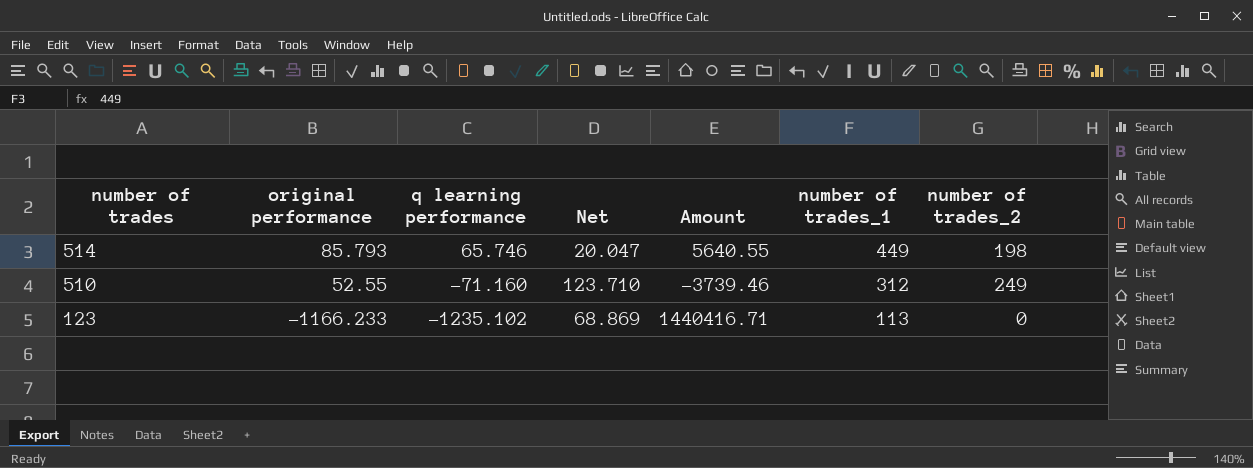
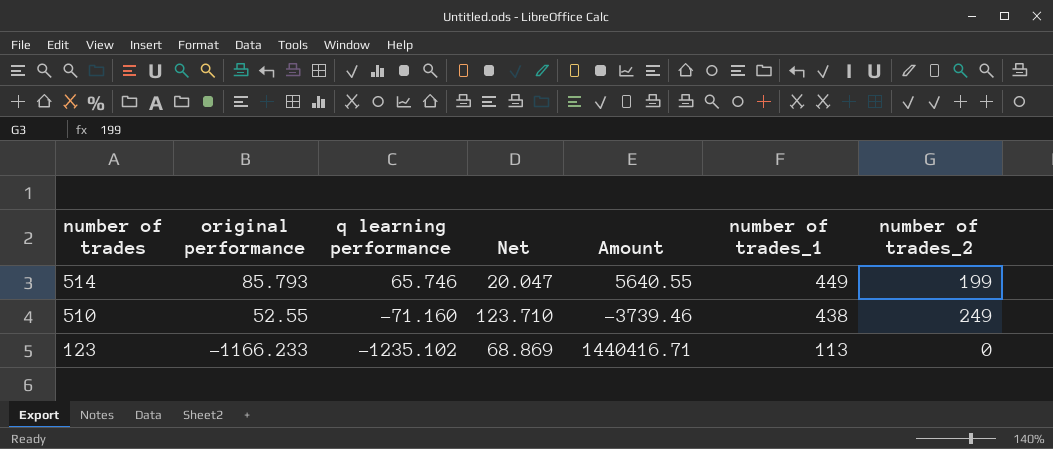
514 | number of trades_2: 198 -> 199
510 | number of trades_1: 312 -> 438

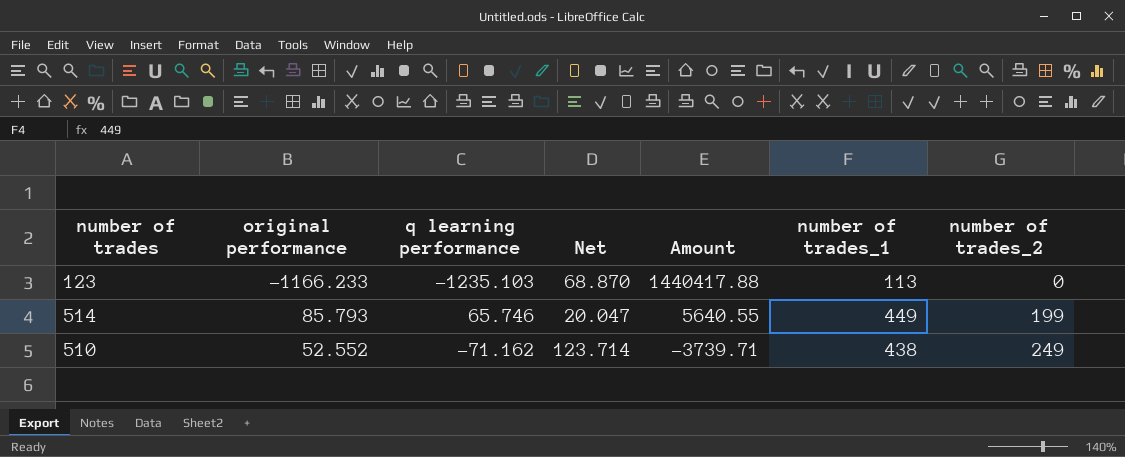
row order: number of trades descending -> Amount descending
123 | q learning performance: -1235.102 -> -1235.103
123 | Net: 68.869 -> 68.870
123 | Amount: 1440416.71 -> 1440417.88
510 | original performance: 52.55 -> 52.552
510 | q learning performance: -71.160 -> -71.162
510 | Net: 123.710 -> 123.714
510 | Amount: -3739.46 -> -3739.71

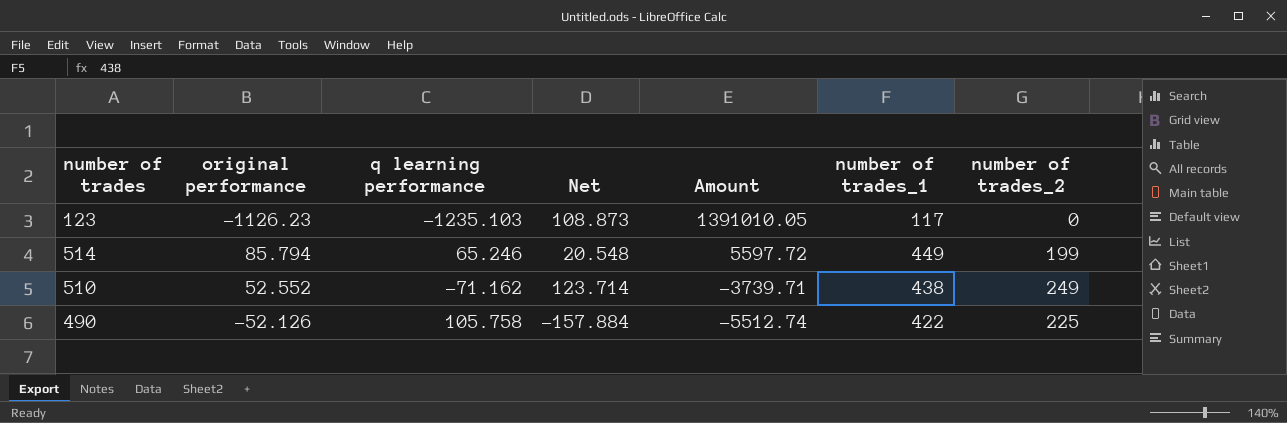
123 | original performance: -1166.233 -> -1126.23
123 | Net: 68.870 -> 108.873
123 | Amount: 1440417.88 -> 1391010.05
123 | number of trades_1: 113 -> 117
514 | original performance: 85.793 -> 85.794
514 | q learning performance: 65.746 -> 65.246
514 | Net: 20.047 -> 20.548
514 | Amount: 5640.55 -> 5597.72
row 490: none -> -52.126 | 105.758 | -157.884 | -5512.74 | 422 | 225

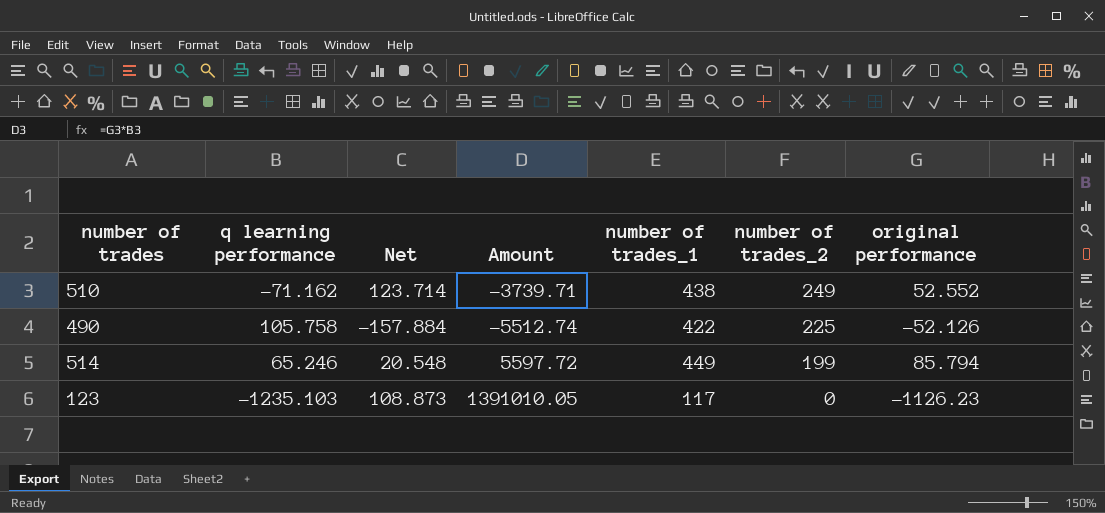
row order: Amount descending -> number of trades_2 descending
column original performance | position: 2 -> 7

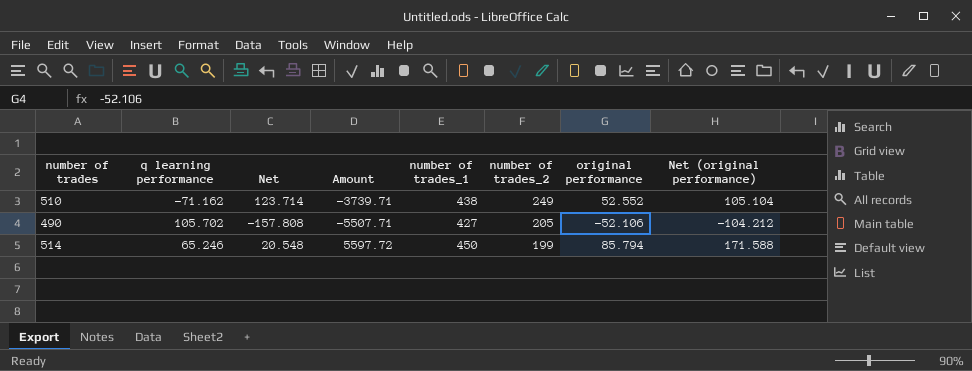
column Net (original performance) | formula: none -> [original performance] * 2
row 123: -1235.103 | 108.873 | 1391010.05 | 117 | 0 | -1126.23 -> none
490 | q learning performance: 105.758 -> 105.702
490 | Net: -157.884 -> -157.808
490 | Amount: -5512.74 -> -5507.71
490 | number of trades_1: 422 -> 427
490 | number of trades_2: 225 -> 205
490 | original performance: -52.126 -> -52.106
514 | number of trades_1: 449 -> 450

